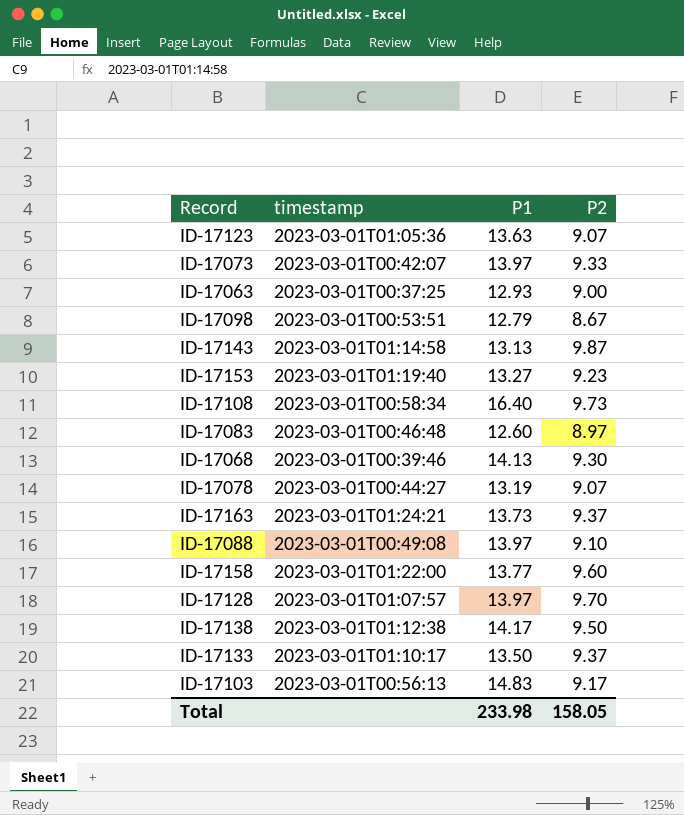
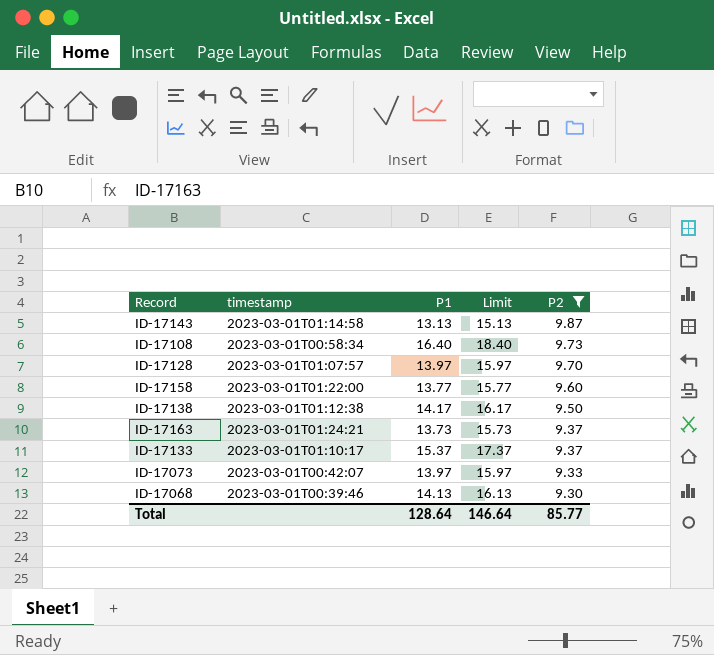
filter: none -> P2 >= 9.30
row order: none -> P2 descending
column Limit | formula: none -> [P1] + 2
ID-17133 | P1: 13.50 -> 15.37
Total | P1: 233.98 -> 128.64
Total | P2: 158.05 -> 85.77

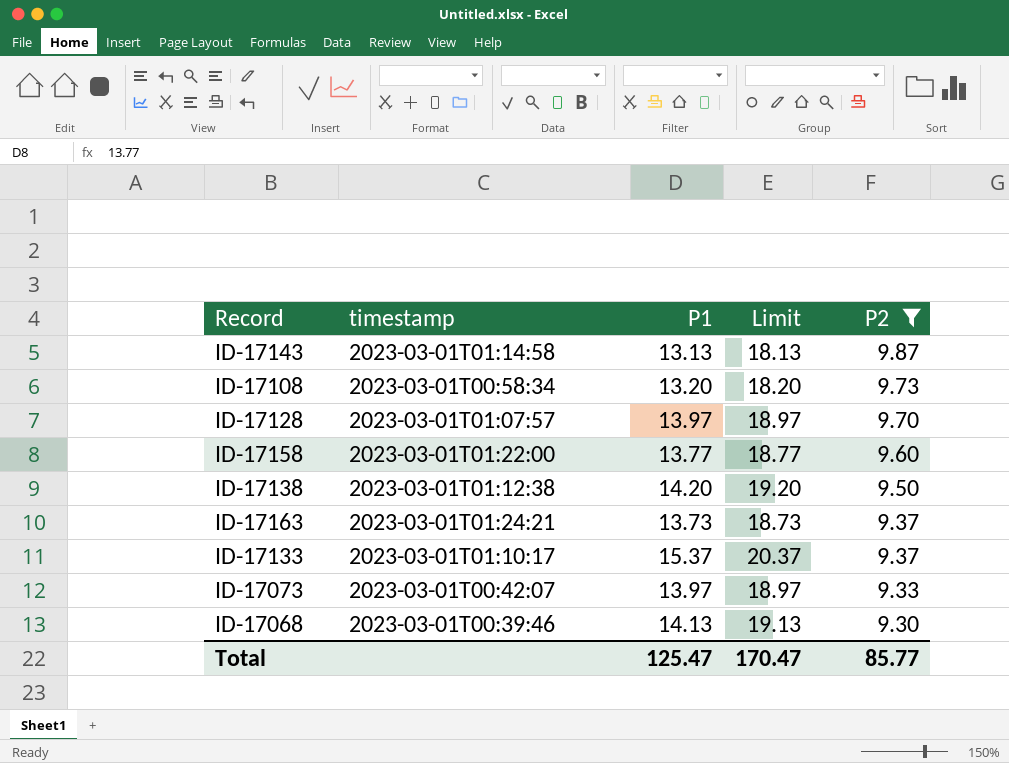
column Limit | formula: [P1] + 2 -> [P1] + 5
ID-17108 | P1: 16.40 -> 13.20
ID-17138 | P1: 14.17 -> 14.20
Total | P1: 128.64 -> 125.47
Total | Limit: 146.64 -> 170.47

